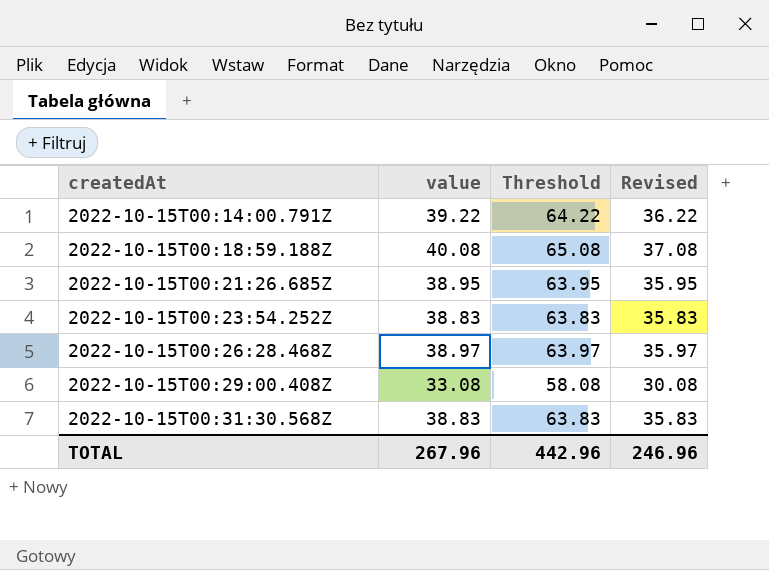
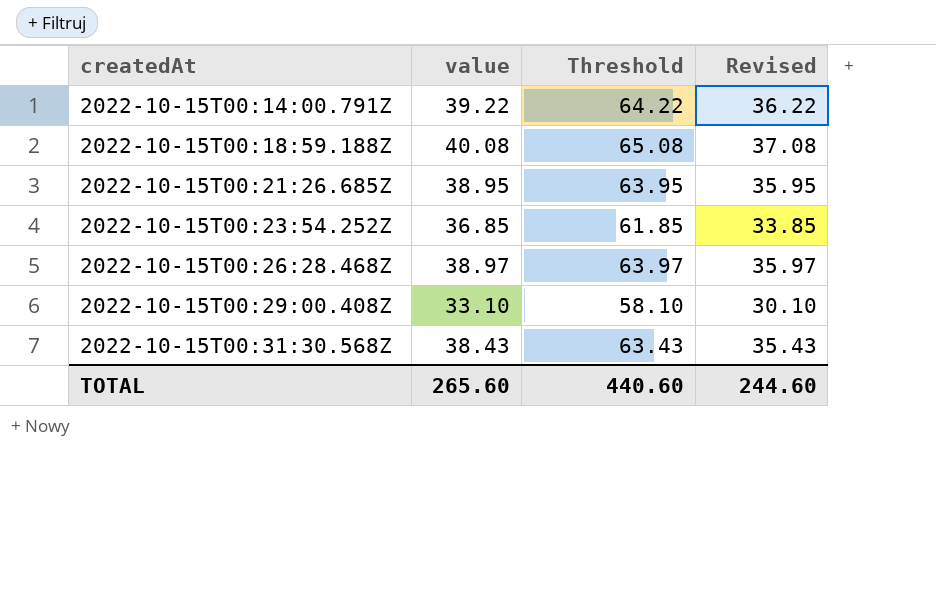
2022-10-15T00:23:54.252Z | value: 38.83 -> 36.85
2022-10-15T00:23:54.252Z | Threshold: 63.83 -> 61.85
2022-10-15T00:23:54.252Z | Revised: 35.83 -> 33.85
2022-10-15T00:29:00.408Z | value: 33.08 -> 33.10
2022-10-15T00:29:00.408Z | Threshold: 58.08 -> 58.10
2022-10-15T00:29:00.408Z | Revised: 30.08 -> 30.10
2022-10-15T00:31:30.568Z | value: 38.83 -> 38.43
2022-10-15T00:31:30.568Z | Threshold: 63.83 -> 63.43
2022-10-15T00:31:30.568Z | Revised: 35.83 -> 35.43
TOTAL | value: 267.96 -> 265.60
TOTAL | Threshold: 442.96 -> 440.60
TOTAL | Revised: 246.96 -> 244.60

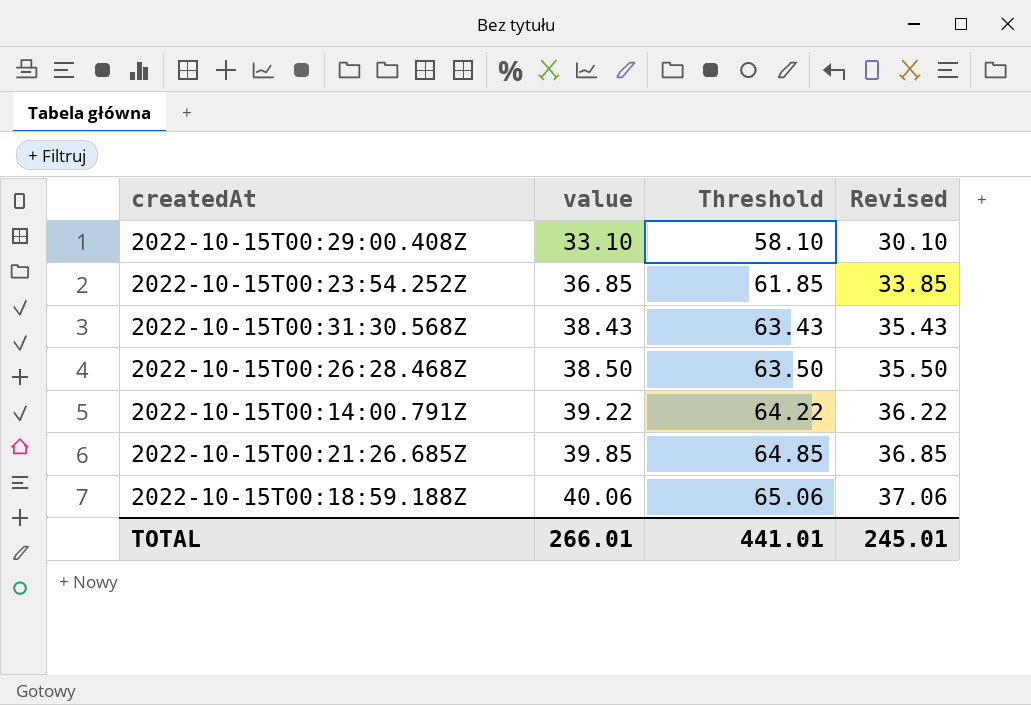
row order: createdAt ascending -> value ascending
2022-10-15T00:26:28.468Z | value: 38.97 -> 38.50
2022-10-15T00:26:28.468Z | Threshold: 63.97 -> 63.50
2022-10-15T00:26:28.468Z | Revised: 35.97 -> 35.50
2022-10-15T00:21:26.685Z | value: 38.95 -> 39.85
2022-10-15T00:21:26.685Z | Threshold: 63.95 -> 64.85
2022-10-15T00:21:26.685Z | Revised: 35.95 -> 36.85
2022-10-15T00:18:59.188Z | value: 40.08 -> 40.06
2022-10-15T00:18:59.188Z | Threshold: 65.08 -> 65.06
2022-10-15T00:18:59.188Z | Revised: 37.08 -> 37.06
TOTAL | value: 265.60 -> 266.01
TOTAL | Threshold: 440.60 -> 441.01
TOTAL | Revised: 244.60 -> 245.01

